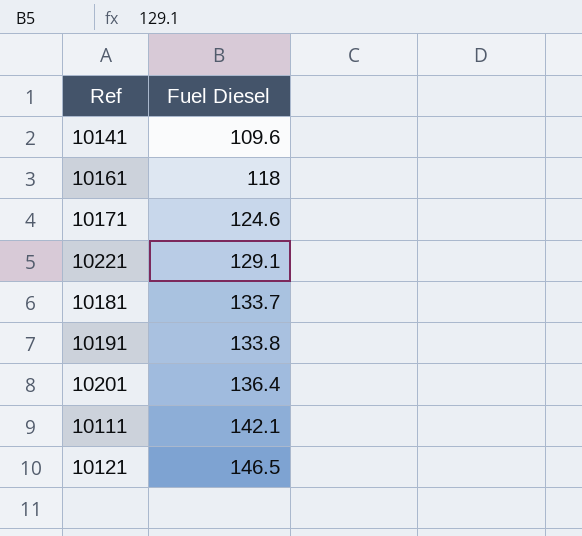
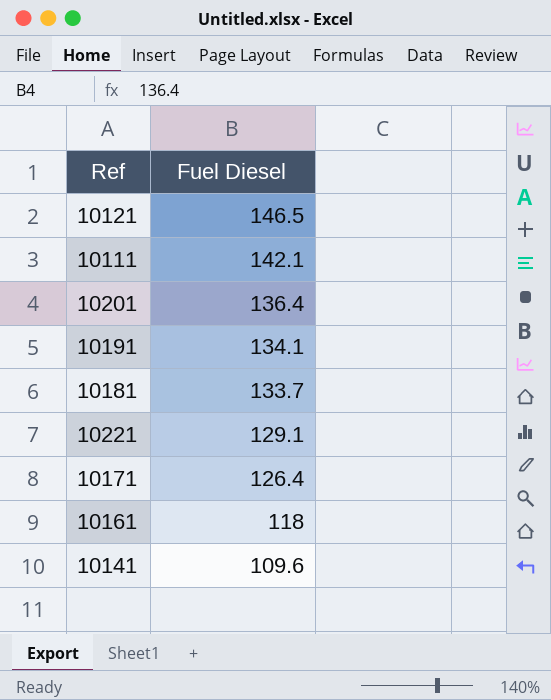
row order: Fuel Diesel ascending -> Fuel Diesel descending
10191 | Fuel Diesel: 133.8 -> 134.1
10171 | Fuel Diesel: 124.6 -> 126.4

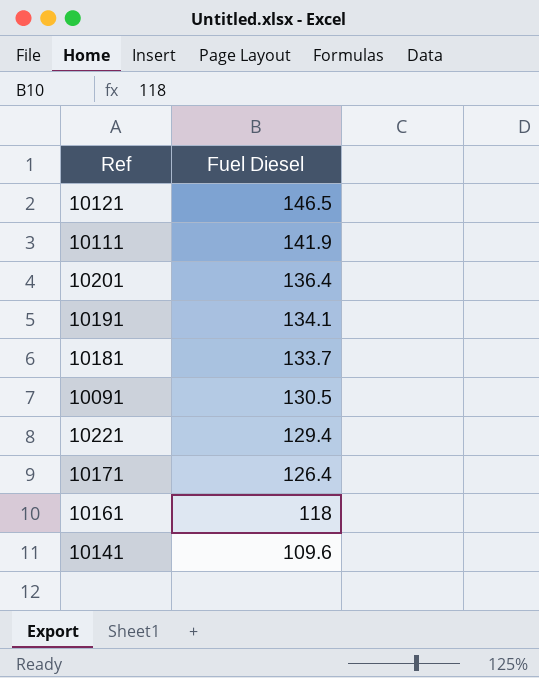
10111 | Fuel Diesel: 142.1 -> 141.9
row 10091: none -> 130.5
10221 | Fuel Diesel: 129.1 -> 129.4

